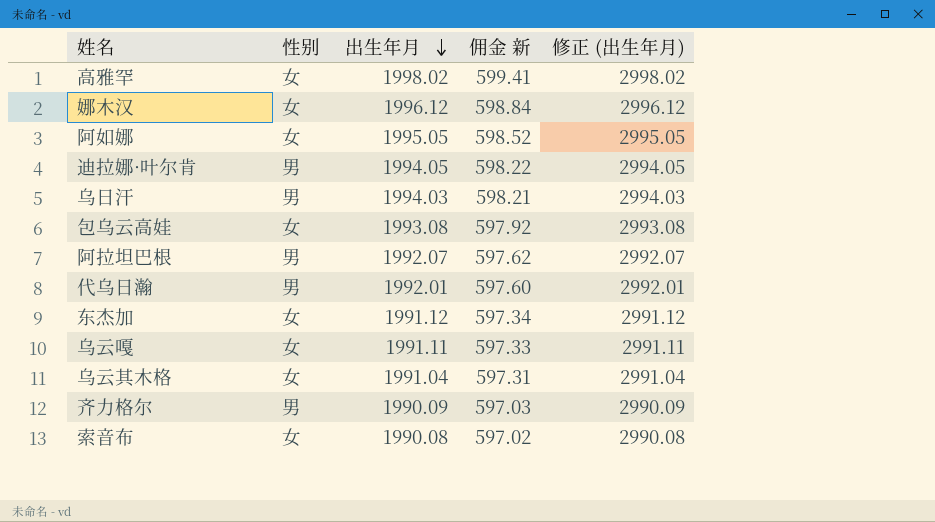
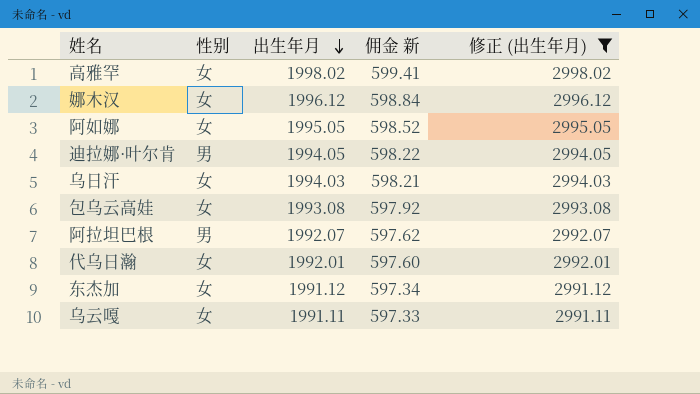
filter: none -> 修正 (出生年月) >= 2991.11
乌日汗 | 性别: 男 -> 女
代乌日瀚 | 性别: 男 -> 女

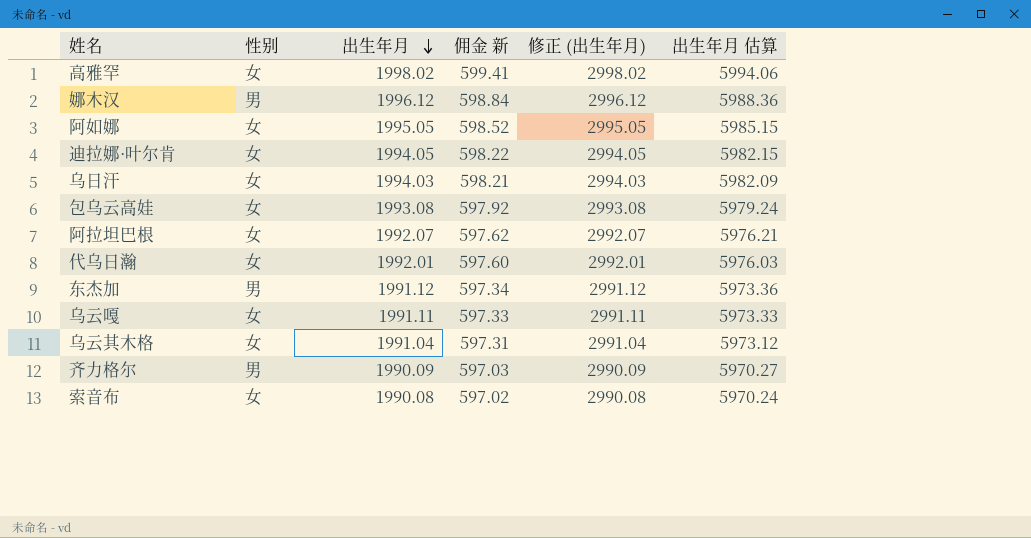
filter: 修正 (出生年月) >= 2991.11 -> none
column 出生年月 估算 | formula: none -> [出生年月] * 3
娜木汉 | 性别: 女 -> 男
迪拉娜·叶尔肯 | 性别: 男 -> 女
阿拉坦巴根 | 性别: 男 -> 女
东杰加 | 性别: 女 -> 男

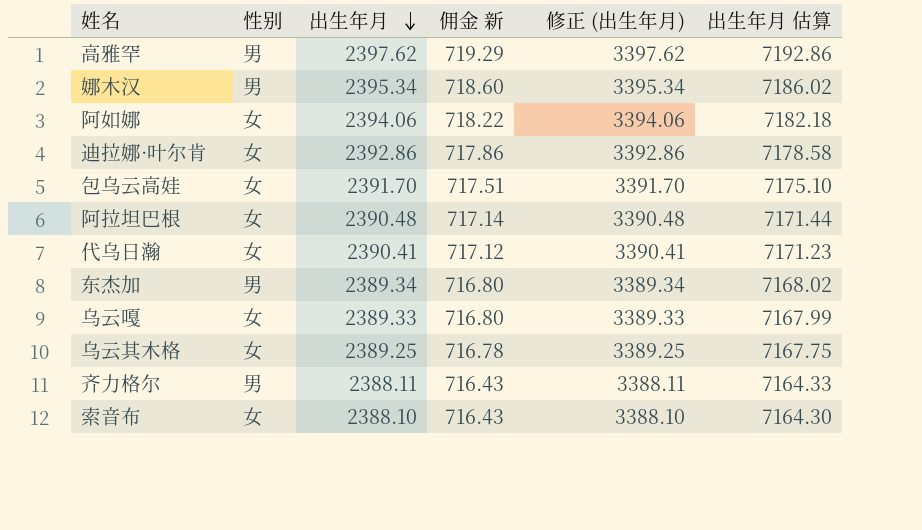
row 乌日汗: 女 | 1994.03 | 598.21 | 2994.03 | 5982.09 -> none
高雅罕 | 性别: 女 -> 男
高雅罕 | 出生年月: 1998.02 -> 2397.62
高雅罕 | 佣金 新: 599.41 -> 719.29
高雅罕 | 修正 (出生年月): 2998.02 -> 3397.62
高雅罕 | 出生年月 估算: 5994.06 -> 7192.86
娜木汉 | 出生年月: 1996.12 -> 2395.34
娜木汉 | 佣金 新: 598.84 -> 718.60
娜木汉 | 修正 (出生年月): 2996.12 -> 3395.34
娜木汉 | 出生年月 估算: 5988.36 -> 7186.02
阿如娜 | 出生年月: 1995.05 -> 2394.06
阿如娜 | 佣金 新: 598.52 -> 718.22
阿如娜 | 修正 (出生年月): 2995.05 -> 3394.06
阿如娜 | 出生年月 估算: 5985.15 -> 7182.18
迪拉娜·叶尔肯 | 出生年月: 1994.05 -> 2392.86
迪拉娜·叶尔肯 | 佣金 新: 598.22 -> 717.86
迪拉娜·叶尔肯 | 修正 (出生年月): 2994.05 -> 3392.86
迪拉娜·叶尔肯 | 出生年月 估算: 5982.15 -> 7178.58
包乌云高娃 | 出生年月: 1993.08 -> 2391.70
包乌云高娃 | 佣金 新: 597.92 -> 717.51
包乌云高娃 | 修正 (出生年月): 2993.08 -> 3391.70
包乌云高娃 | 出生年月 估算: 5979.24 -> 7175.10
阿拉坦巴根 | 出生年月: 1992.07 -> 2390.48
阿拉坦巴根 | 佣金 新: 597.62 -> 717.14
阿拉坦巴根 | 修正 (出生年月): 2992.07 -> 3390.48
阿拉坦巴根 | 出生年月 估算: 5976.21 -> 7171.44
代乌日瀚 | 出生年月: 1992.01 -> 2390.41
代乌日瀚 | 佣金 新: 597.60 -> 717.12
代乌日瀚 | 修正 (出生年月): 2992.01 -> 3390.41
代乌日瀚 | 出生年月 估算: 5976.03 -> 7171.23
东杰加 | 出生年月: 1991.12 -> 2389.34
东杰加 | 佣金 新: 597.34 -> 716.80
东杰加 | 修正 (出生年月): 2991.12 -> 3389.34
东杰加 | 出生年月 估算: 5973.36 -> 7168.02
乌云嘎 | 出生年月: 1991.11 -> 2389.33
乌云嘎 | 佣金 新: 597.33 -> 716.80
乌云嘎 | 修正 (出生年月): 2991.11 -> 3389.33
乌云嘎 | 出生年月 估算: 5973.33 -> 7167.99
乌云其木格 | 出生年月: 1991.04 -> 2389.25
乌云其木格 | 佣金 新: 597.31 -> 716.78
乌云其木格 | 修正 (出生年月): 2991.04 -> 3389.25
乌云其木格 | 出生年月 估算: 5973.12 -> 7167.75
齐力格尔 | 出生年月: 1990.09 -> 2388.11
齐力格尔 | 佣金 新: 597.03 -> 716.43
齐力格尔 | 修正 (出生年月): 2990.09 -> 3388.11
齐力格尔 | 出生年月 估算: 5970.27 -> 7164.33
索音布 | 出生年月: 1990.08 -> 2388.10
索音布 | 佣金 新: 597.02 -> 716.43
索音布 | 修正 (出生年月): 2990.08 -> 3388.10
索音布 | 出生年月 估算: 5970.24 -> 7164.30

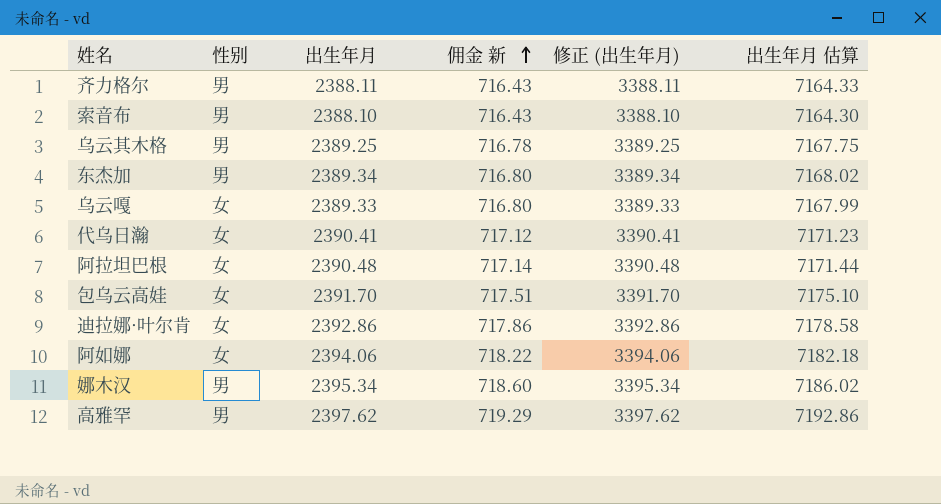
row order: 出生年月 descending -> 佣金 新 ascending
索音布 | 性别: 女 -> 男
乌云其木格 | 性别: 女 -> 男

